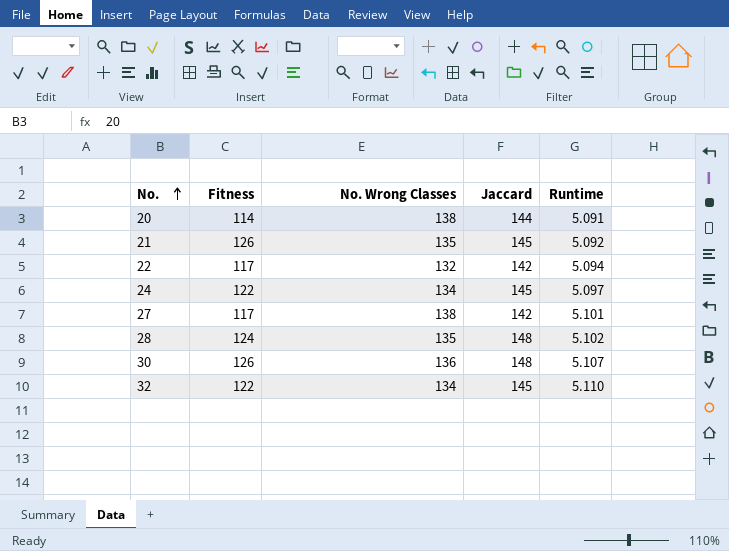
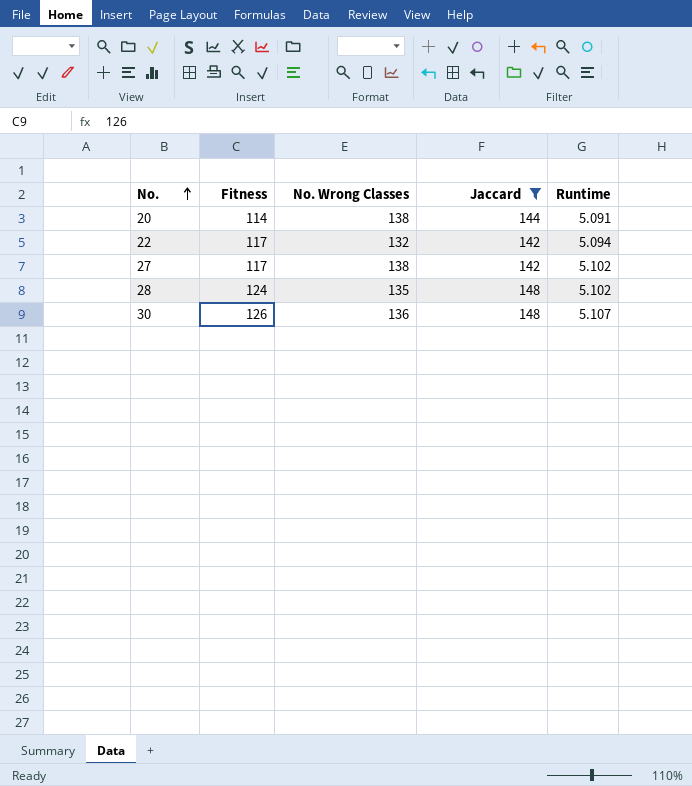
filter: none -> Jaccard != 145
27 | Runtime: 5.101 -> 5.102

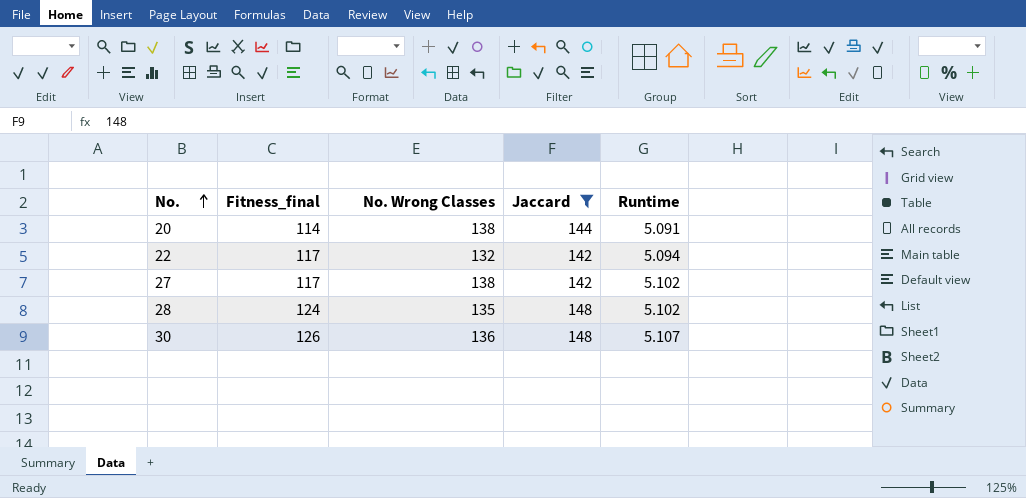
column name: Fitness -> Fitness_final

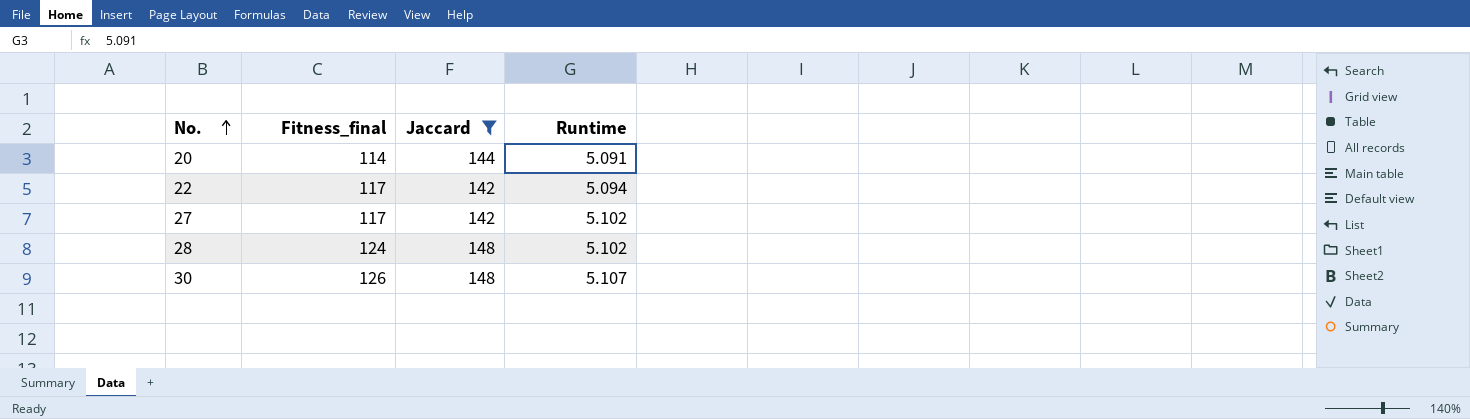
column No. Wrong Classes | position: 3 -> none

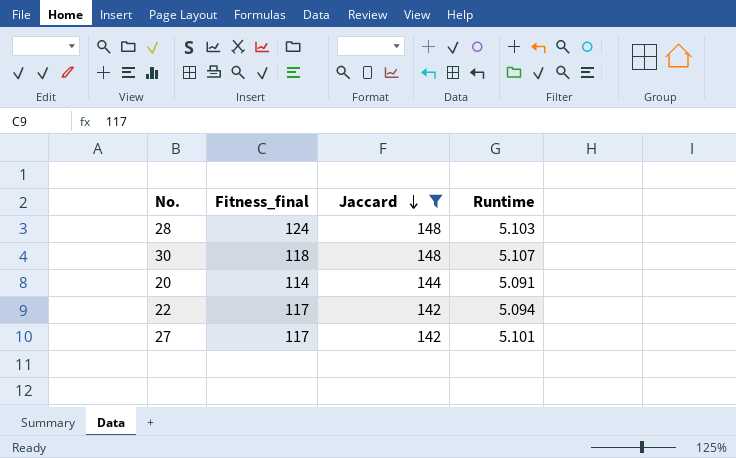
row order: No. ascending -> Jaccard descending
28 | Runtime: 5.102 -> 5.103
30 | Fitness_final: 126 -> 118
27 | Runtime: 5.102 -> 5.101

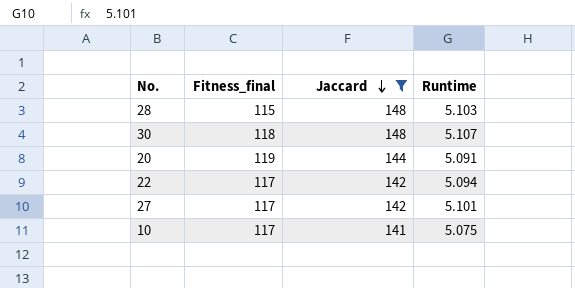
28 | Fitness_final: 124 -> 115
20 | Fitness_final: 114 -> 119
row 10: none -> 117 | 141 | 5.075

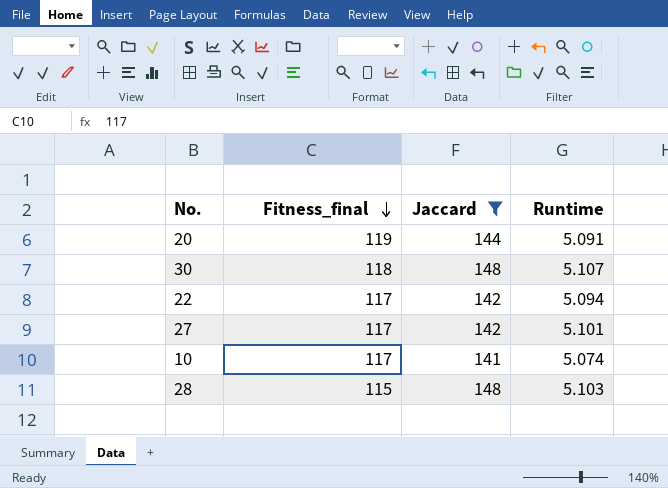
row order: Jaccard descending -> Fitness_final descending
10 | Runtime: 5.075 -> 5.074

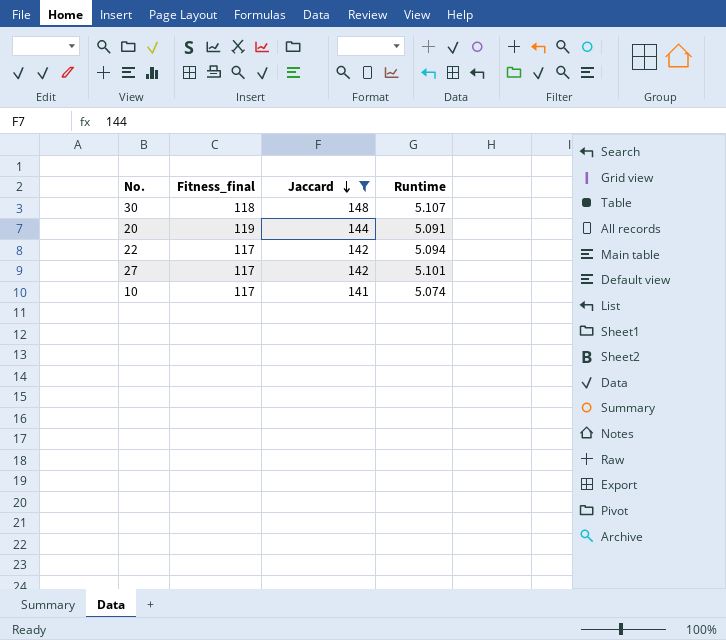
row order: Fitness_final descending -> Jaccard descending
row 28: 115 | 148 | 5.103 -> none

